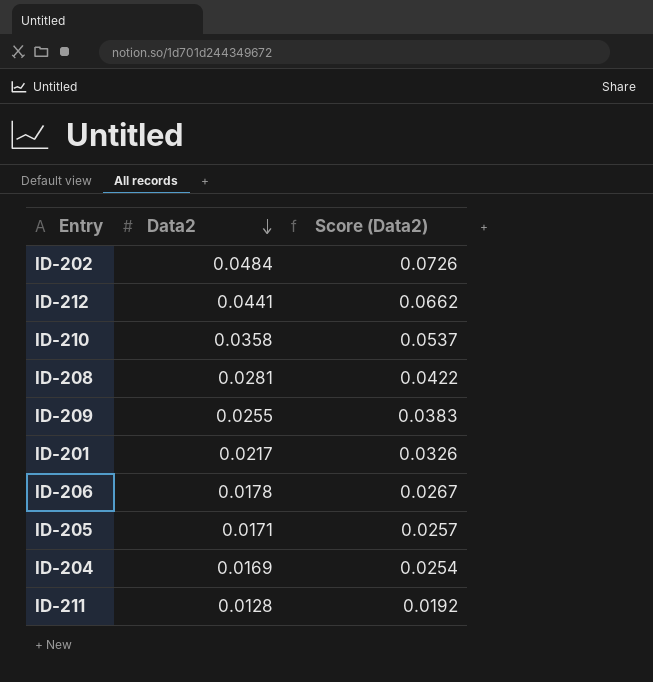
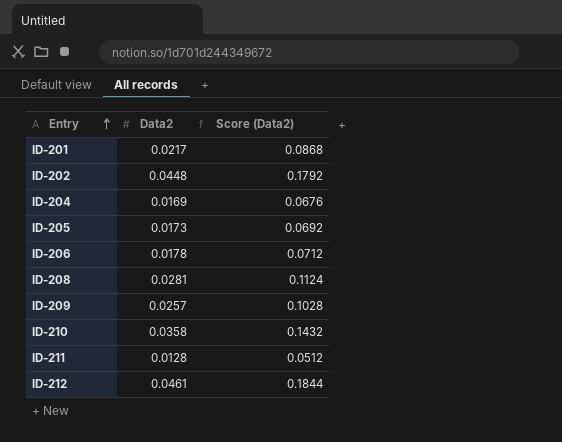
row order: Data2 descending -> Entry ascending
column Score (Data2) | formula: [Data2] * 1.5 -> [Data2] * 4
ID-202 | Data2: 0.0484 -> 0.0448
ID-205 | Data2: 0.0171 -> 0.0173
ID-209 | Data2: 0.0255 -> 0.0257
ID-212 | Data2: 0.0441 -> 0.0461

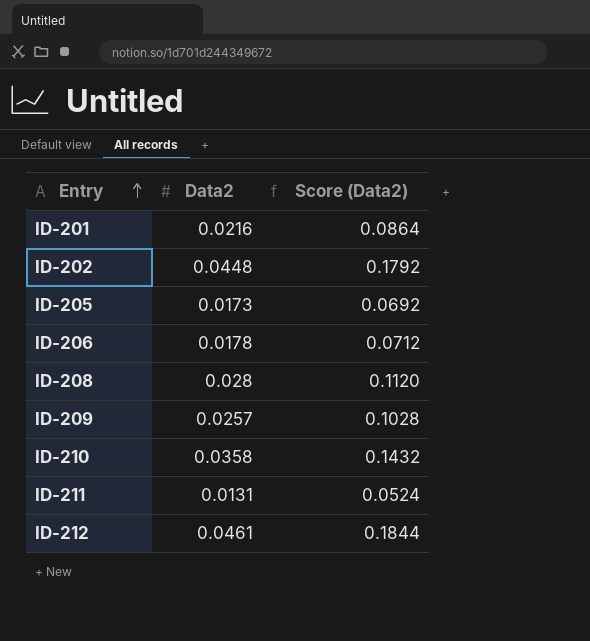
row ID-204: 0.0169 | 0.0676 -> none
ID-201 | Data2: 0.0217 -> 0.0216
ID-201 | Score (Data2): 0.0868 -> 0.0864
ID-208 | Data2: 0.0281 -> 0.028
ID-208 | Score (Data2): 0.1124 -> 0.1120
ID-211 | Data2: 0.0128 -> 0.0131
ID-211 | Score (Data2): 0.0512 -> 0.0524

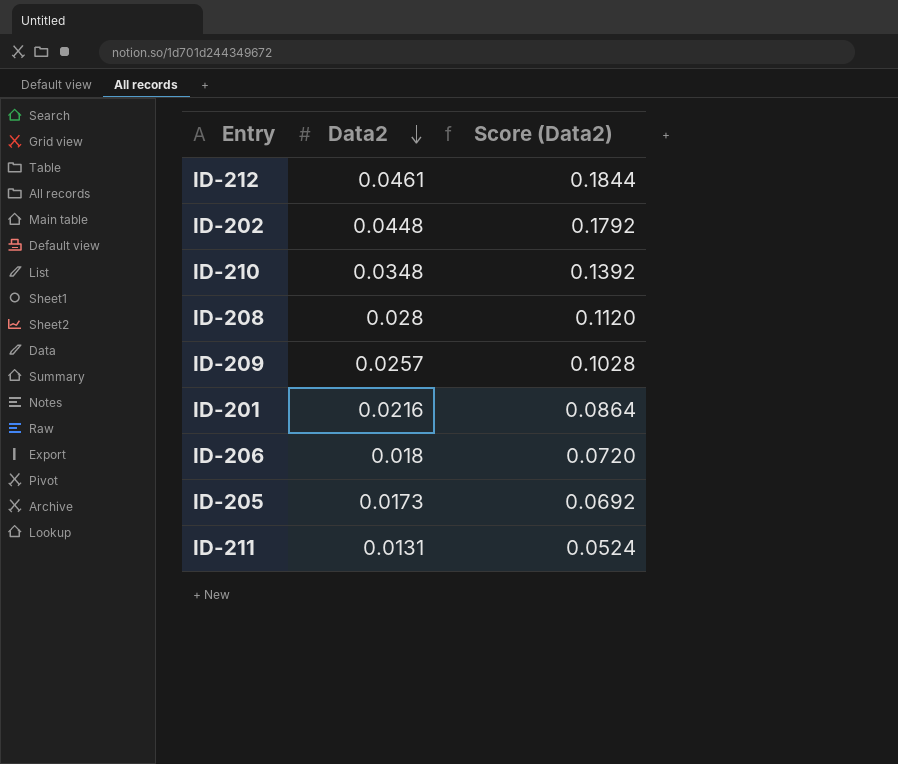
row order: Entry ascending -> Data2 descending
ID-210 | Data2: 0.0358 -> 0.0348
ID-210 | Score (Data2): 0.1432 -> 0.1392
ID-206 | Data2: 0.0178 -> 0.018
ID-206 | Score (Data2): 0.0712 -> 0.0720

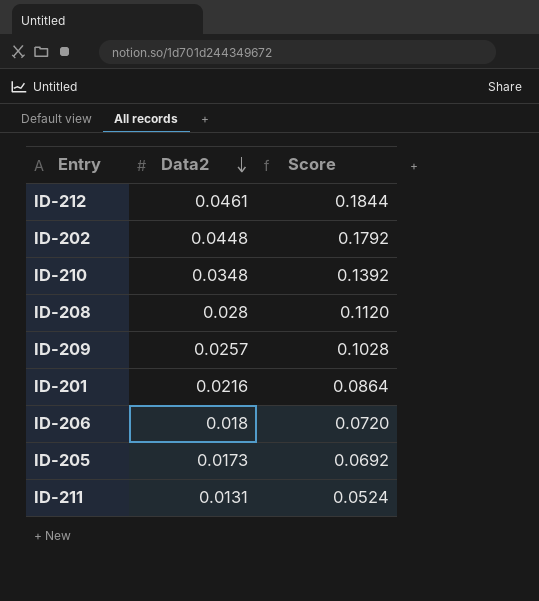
column name: Score (Data2) -> Score

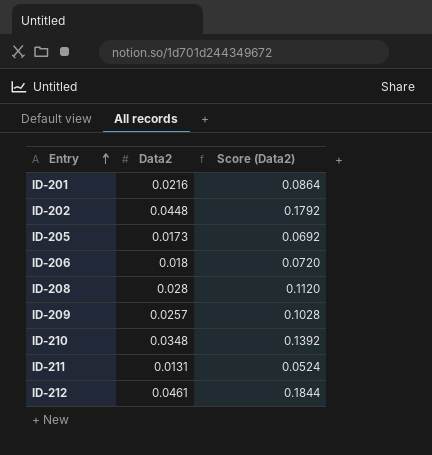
row order: Data2 descending -> Entry ascending
column name: Score -> Score (Data2)

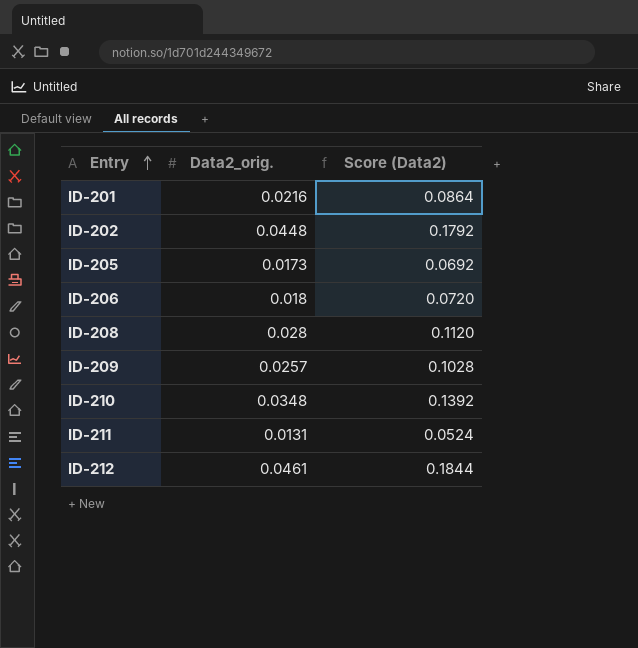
column name: Data2 -> Data2_orig.

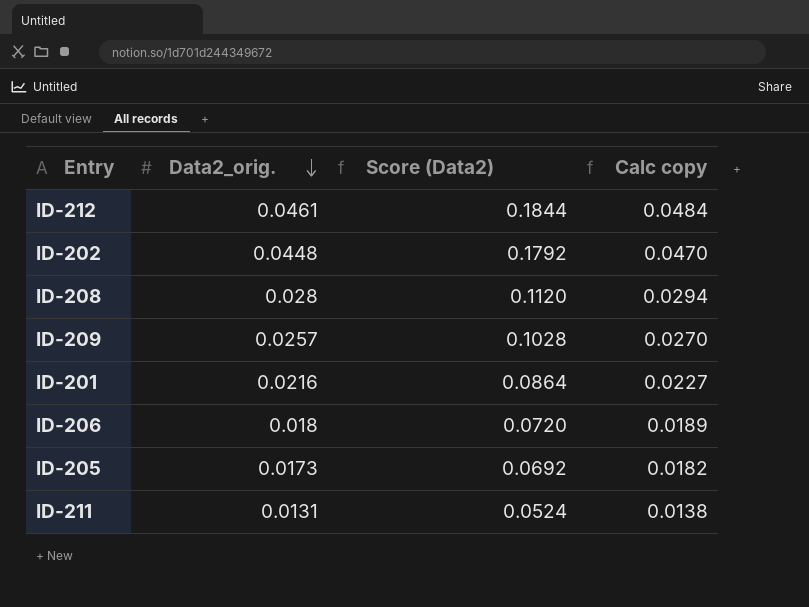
row order: Entry ascending -> Data2_orig. descending
column Calc copy | formula: none -> [Data2_orig.] * 1.05
row ID-210: 0.0348 | 0.1392 -> none

